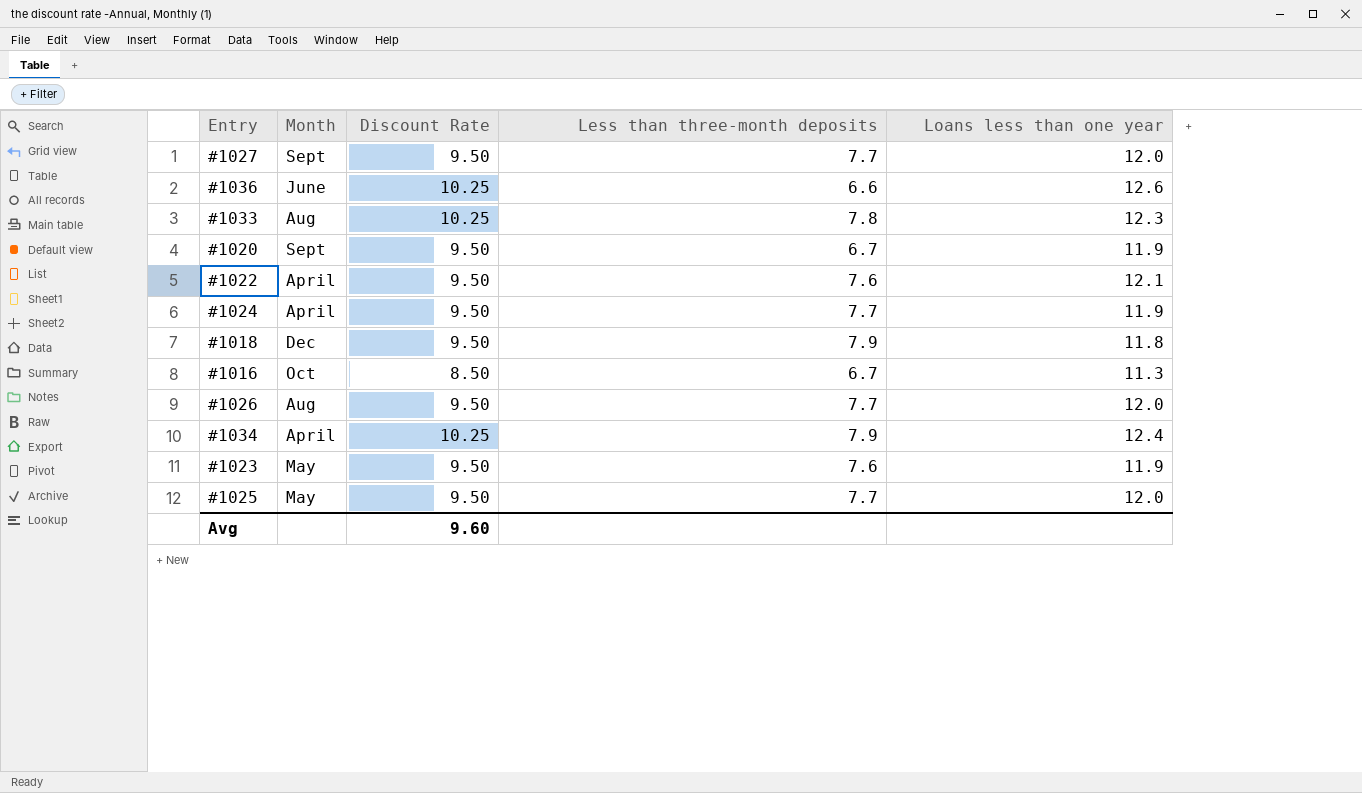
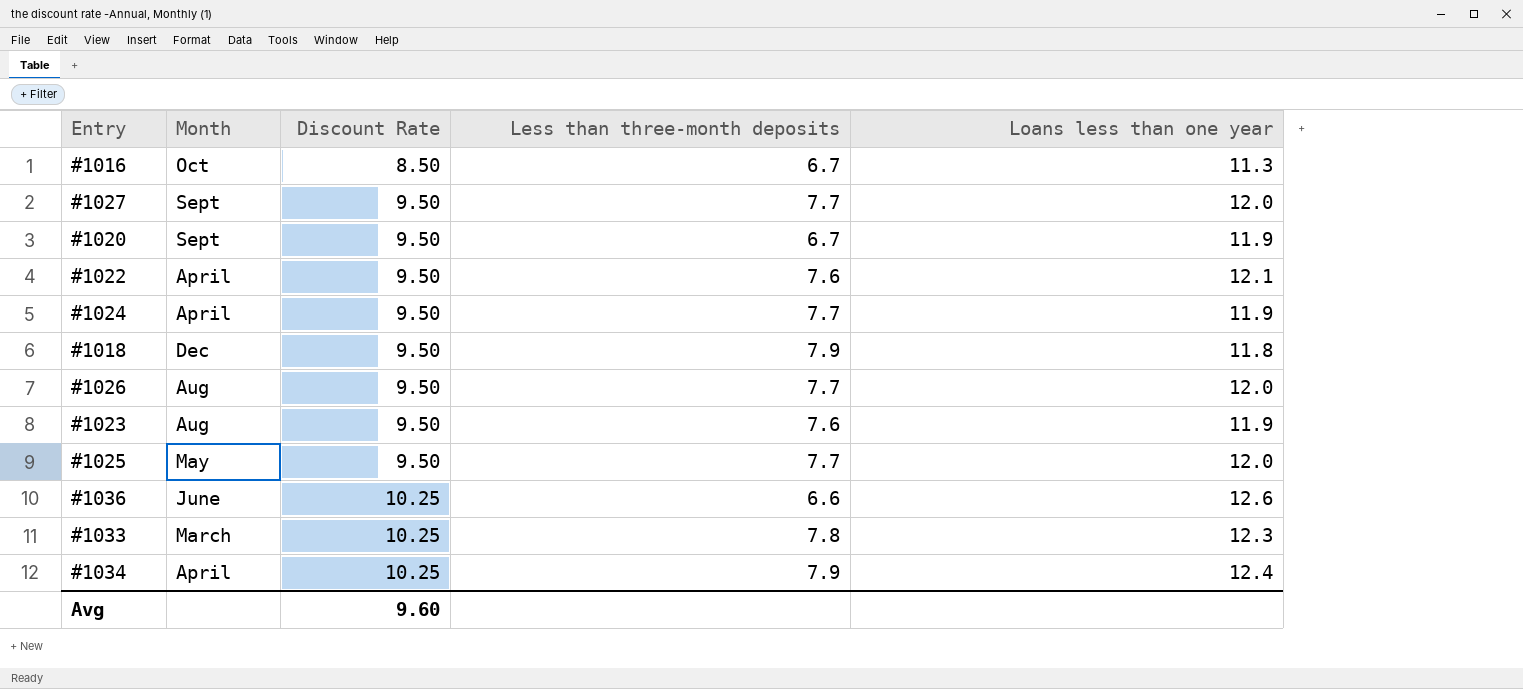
row order: none -> Discount Rate ascending
#1023 | Month: May -> Aug
#1033 | Month: Aug -> March

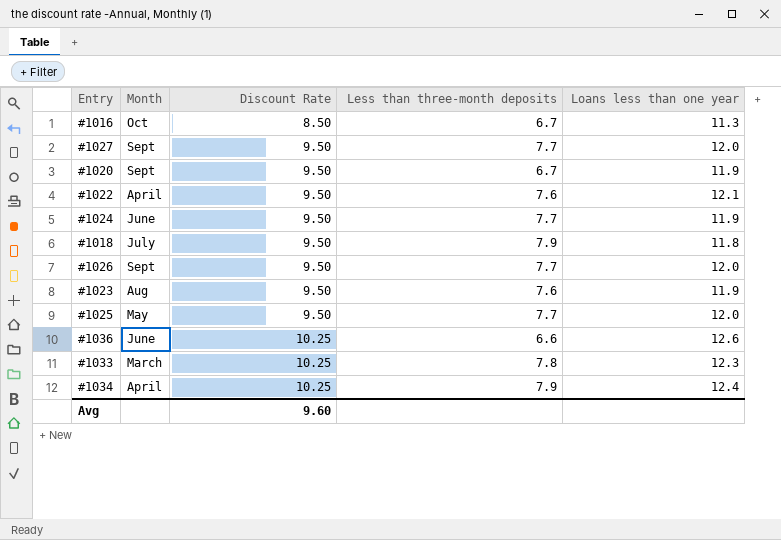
#1024 | Month: April -> June
#1018 | Month: Dec -> July
#1026 | Month: Aug -> Sept

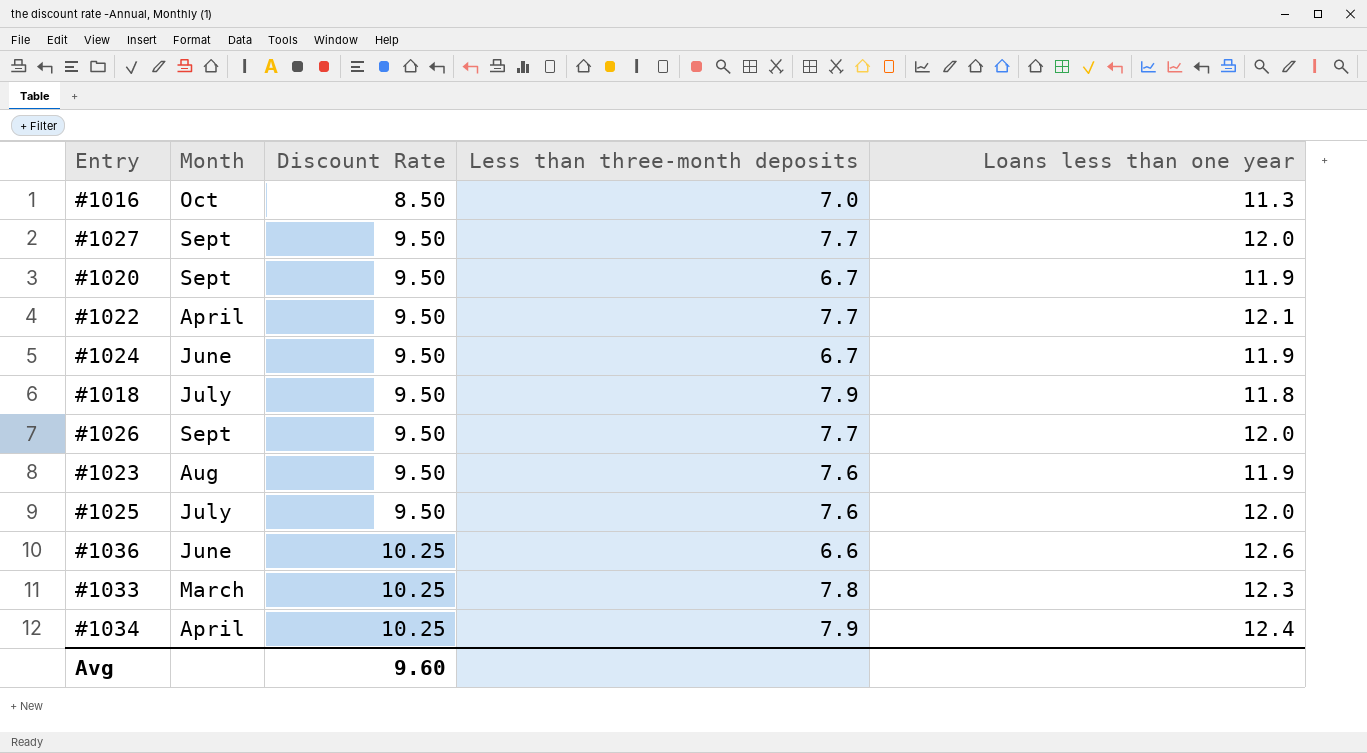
#1016 | Less than three-month deposits: 6.7 -> 7.0
#1022 | Less than three-month deposits: 7.6 -> 7.7
#1024 | Less than three-month deposits: 7.7 -> 6.7
#1025 | Month: May -> July
#1025 | Less than three-month deposits: 7.7 -> 7.6

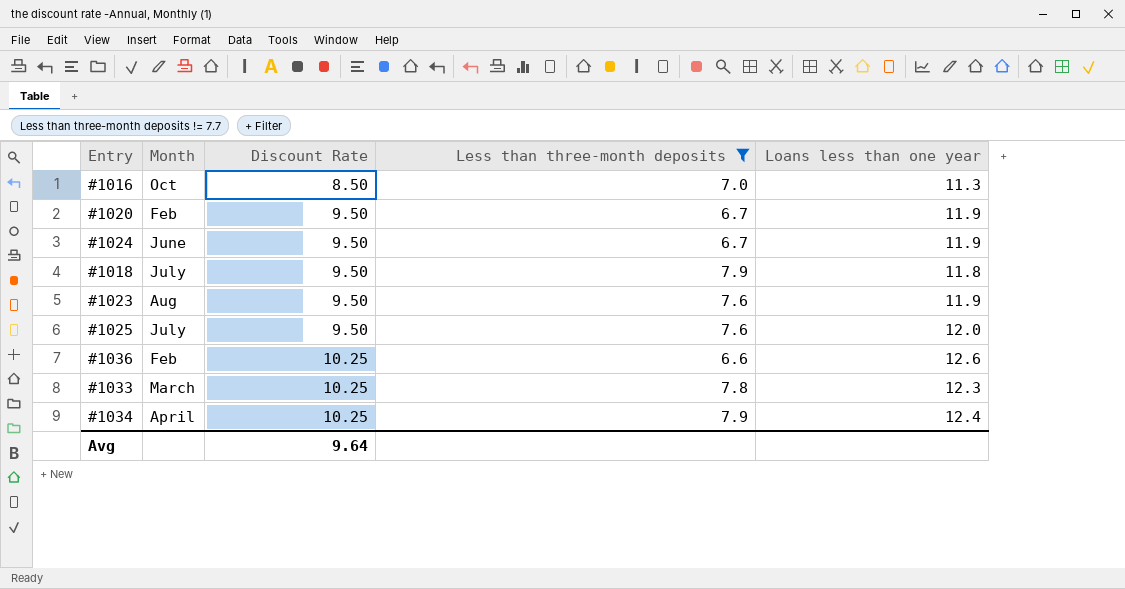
filter: none -> Less than three-month deposits != 7.7
#1020 | Month: Sept -> Feb
#1036 | Month: June -> Feb
Avg | Discount Rate: 9.60 -> 9.64

